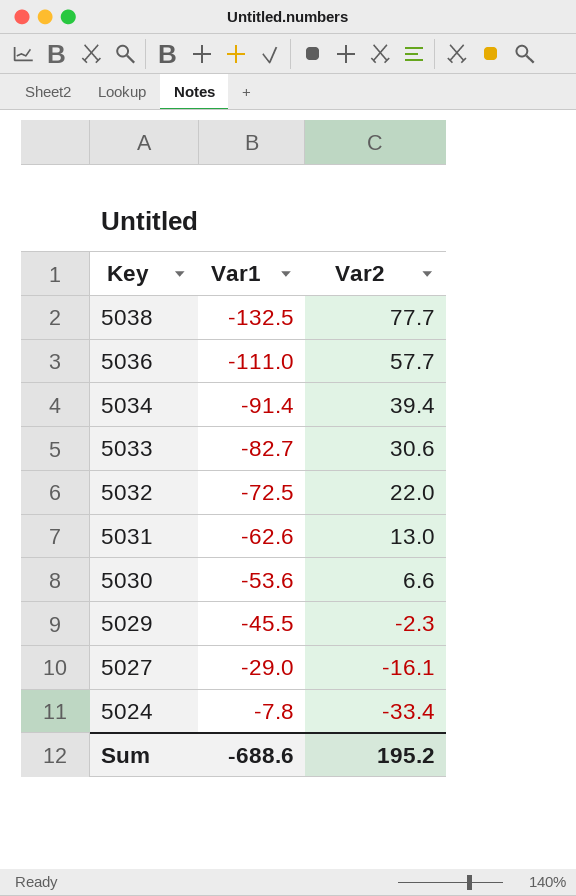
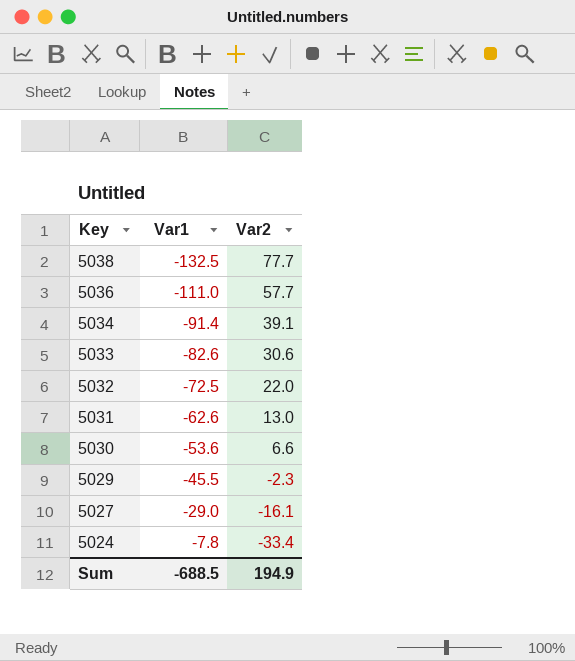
5034 | Var2: 39.4 -> 39.1
5033 | Var1: -82.7 -> -82.6
Sum | Var1: -688.6 -> -688.5
Sum | Var2: 195.2 -> 194.9

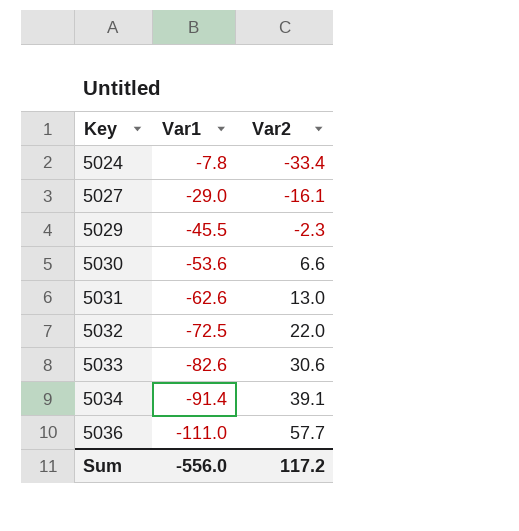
row order: Key descending -> Key ascending
row 5038: -132.5 | 77.7 -> none
Sum | Var1: -688.5 -> -556.0
Sum | Var2: 194.9 -> 117.2

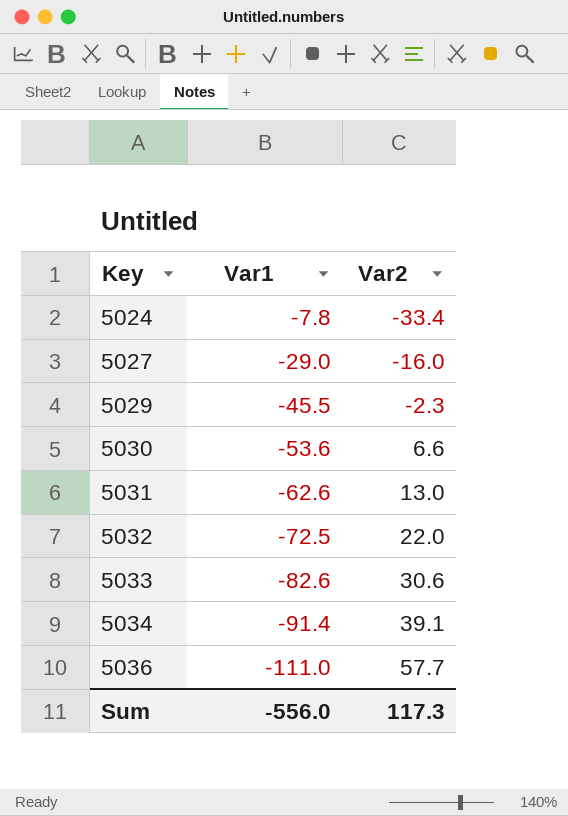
5027 | Var2: -16.1 -> -16.0
Sum | Var2: 117.2 -> 117.3

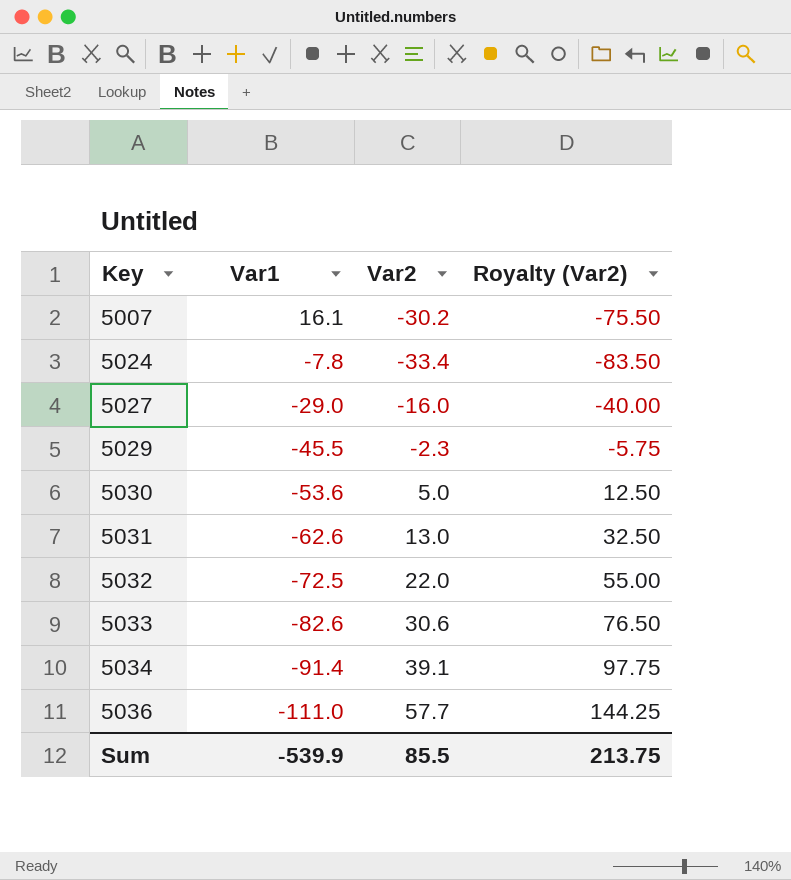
column Royalty (Var2) | formula: none -> [Var2] * 2.5
row 5007: none -> 16.1 | -30.2 | -75.50
5030 | Var2: 6.6 -> 5.0
Sum | Var1: -556.0 -> -539.9
Sum | Var2: 117.3 -> 85.5

